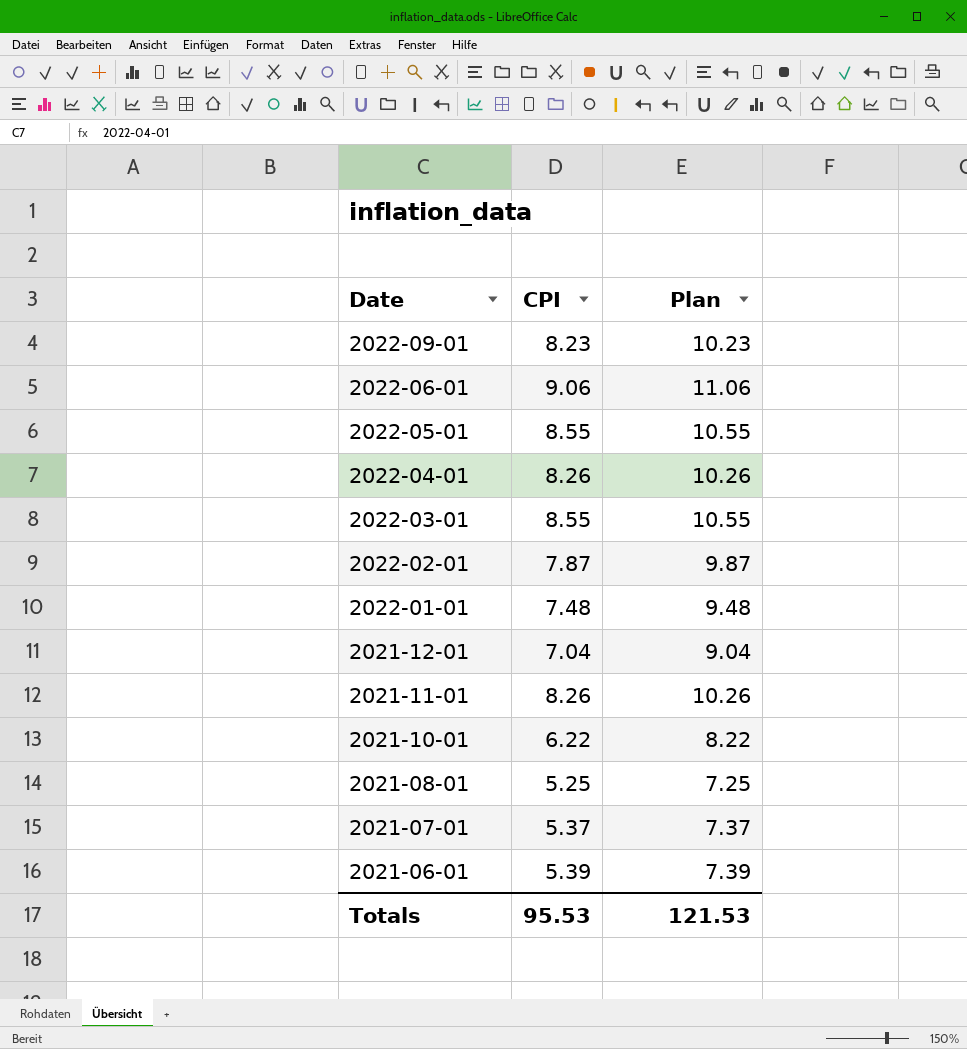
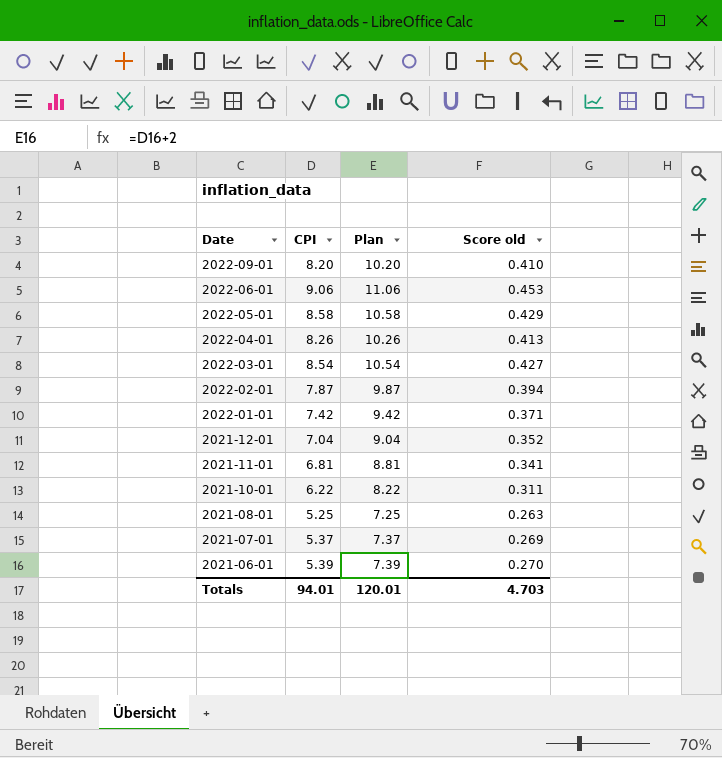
column Score old | formula: none -> [CPI] * 0.05
2022-09-01 | CPI: 8.23 -> 8.20
2022-09-01 | Plan: 10.23 -> 10.20
2022-05-01 | CPI: 8.55 -> 8.58
2022-05-01 | Plan: 10.55 -> 10.58
2022-03-01 | CPI: 8.55 -> 8.54
2022-03-01 | Plan: 10.55 -> 10.54
2022-01-01 | CPI: 7.48 -> 7.42
2022-01-01 | Plan: 9.48 -> 9.42
2021-11-01 | CPI: 8.26 -> 6.81
2021-11-01 | Plan: 10.26 -> 8.81
Totals | CPI: 95.53 -> 94.01
Totals | Plan: 121.53 -> 120.01

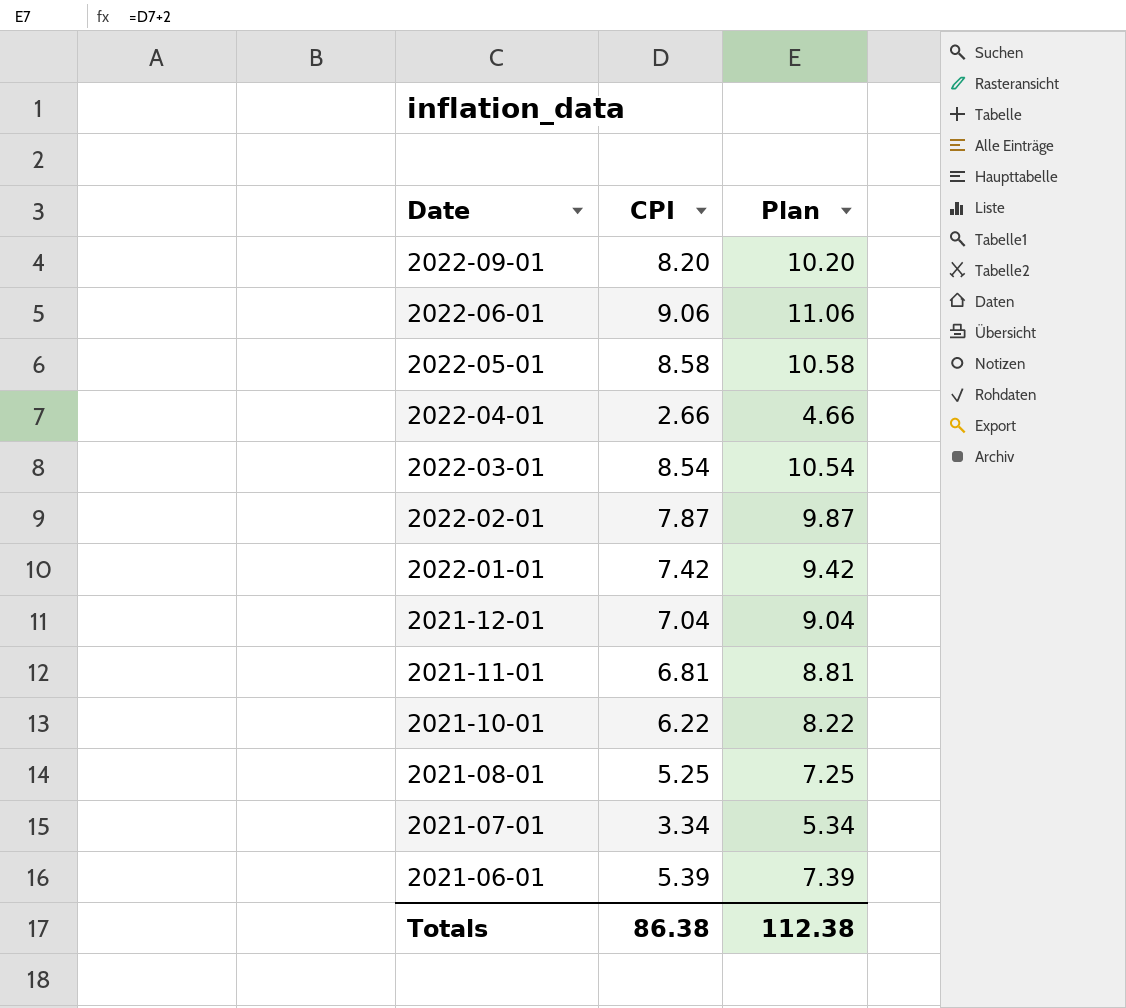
column Score old | formula: [CPI] * 0.05 -> none
2022-04-01 | CPI: 8.26 -> 2.66
2022-04-01 | Plan: 10.26 -> 4.66
2021-07-01 | CPI: 5.37 -> 3.34
2021-07-01 | Plan: 7.37 -> 5.34
Totals | CPI: 94.01 -> 86.38
Totals | Plan: 120.01 -> 112.38

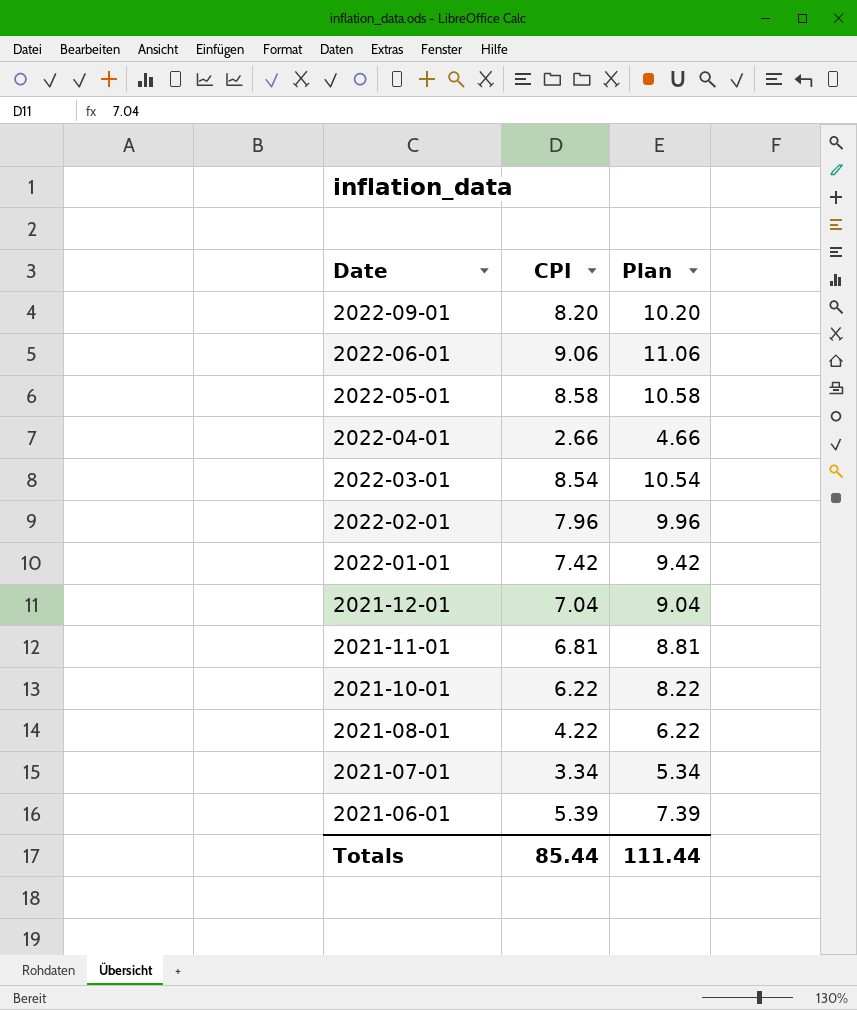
2022-02-01 | CPI: 7.87 -> 7.96
2022-02-01 | Plan: 9.87 -> 9.96
2021-08-01 | CPI: 5.25 -> 4.22
2021-08-01 | Plan: 7.25 -> 6.22
Totals | CPI: 86.38 -> 85.44
Totals | Plan: 112.38 -> 111.44

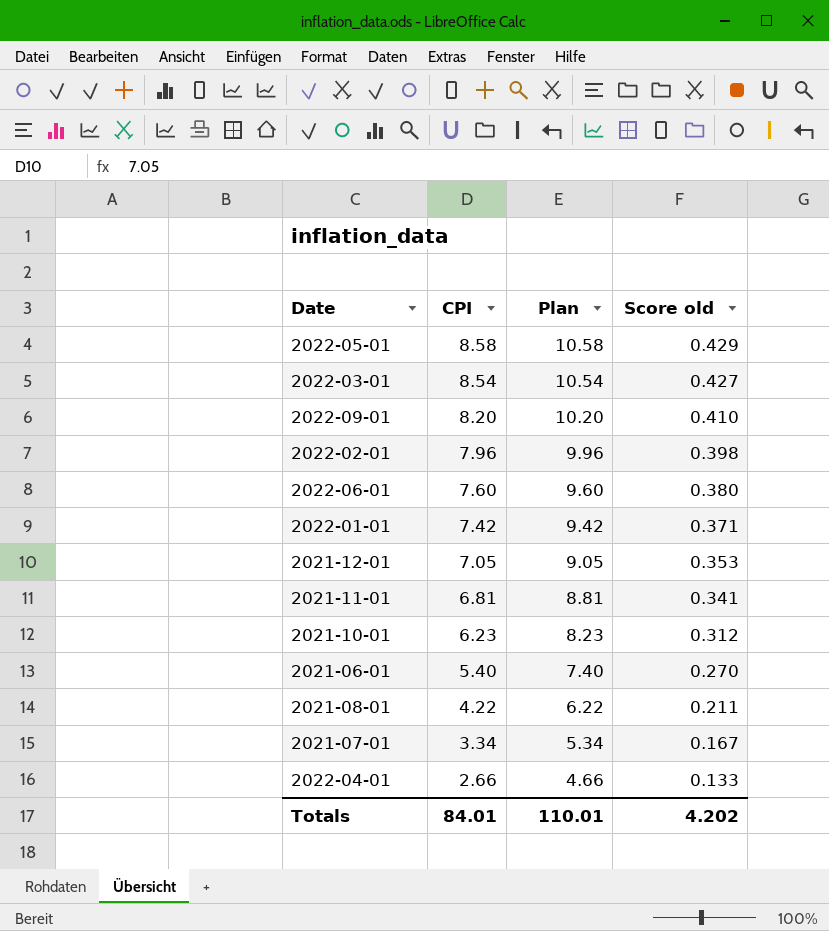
row order: Date descending -> CPI descending
column Score old | formula: none -> [CPI] * 0.05
2022-06-01 | CPI: 9.06 -> 7.60
2022-06-01 | Plan: 11.06 -> 9.60
2021-12-01 | CPI: 7.04 -> 7.05
2021-12-01 | Plan: 9.04 -> 9.05
2021-10-01 | CPI: 6.22 -> 6.23
2021-10-01 | Plan: 8.22 -> 8.23
2021-06-01 | CPI: 5.39 -> 5.40
2021-06-01 | Plan: 7.39 -> 7.40
Totals | CPI: 85.44 -> 84.01
Totals | Plan: 111.44 -> 110.01

